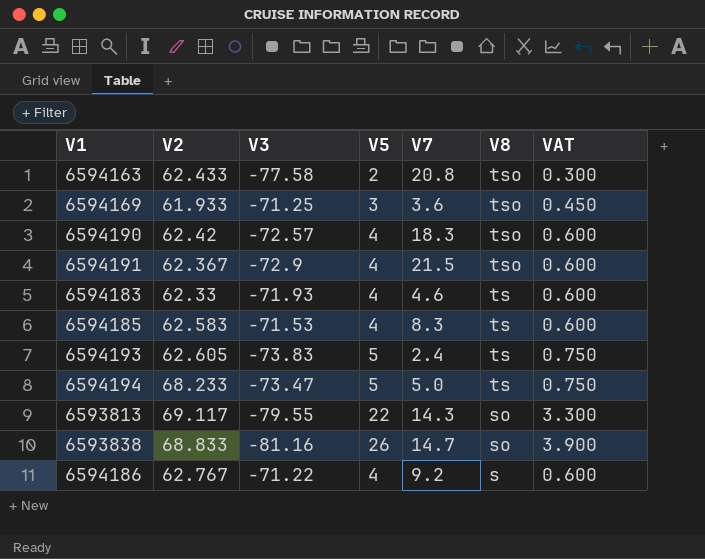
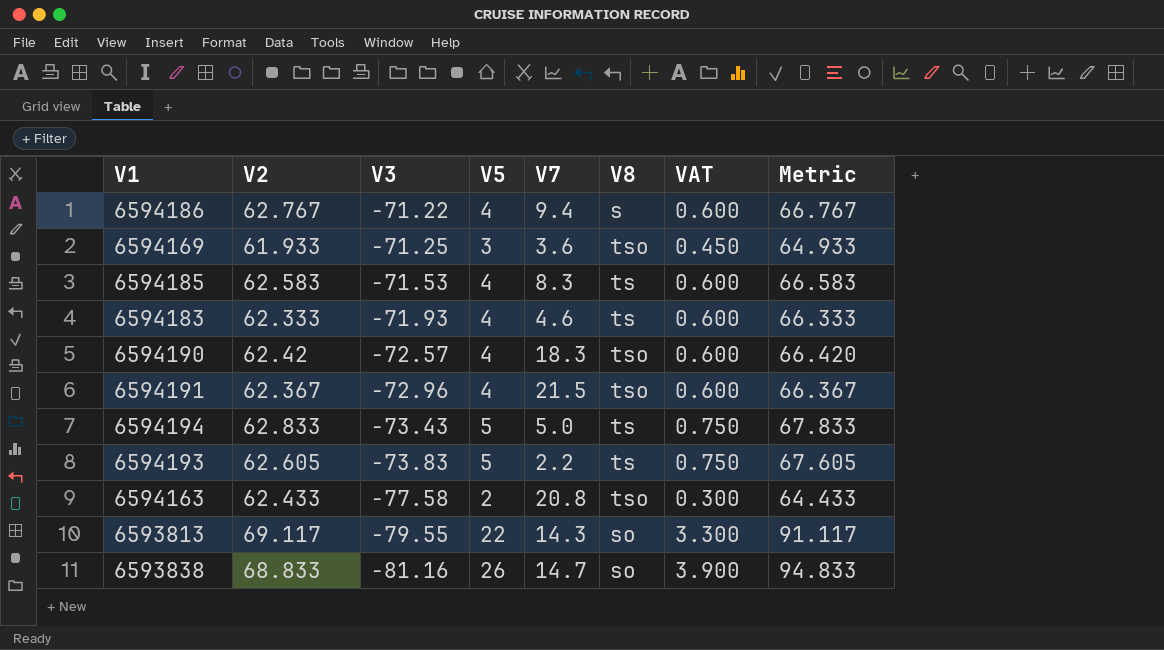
row order: V8 descending -> V3 descending
column Metric | formula: none -> [V2] + [V5]
6594186 | V7: 9.2 -> 9.4
6594183 | V2: 62.33 -> 62.333
6594191 | V3: -72.9 -> -72.96
6594194 | V2: 68.233 -> 62.833
6594194 | V3: -73.47 -> -73.43
6594193 | V7: 2.4 -> 2.2

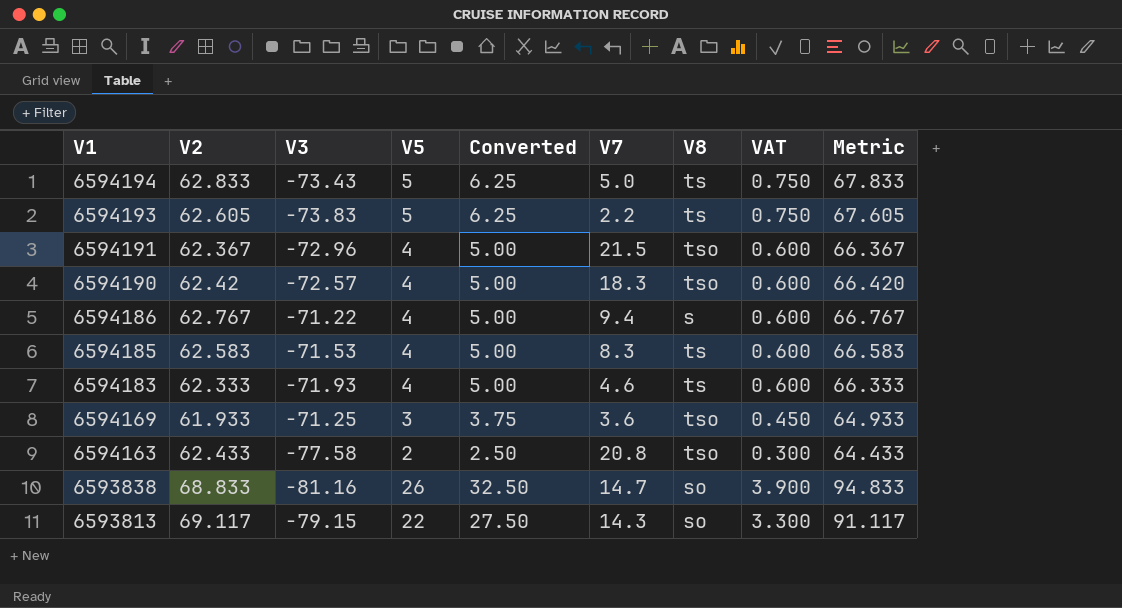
row order: V3 descending -> V1 descending
column Converted | formula: none -> [V5] * 1.25
6593813 | V3: -79.55 -> -79.15

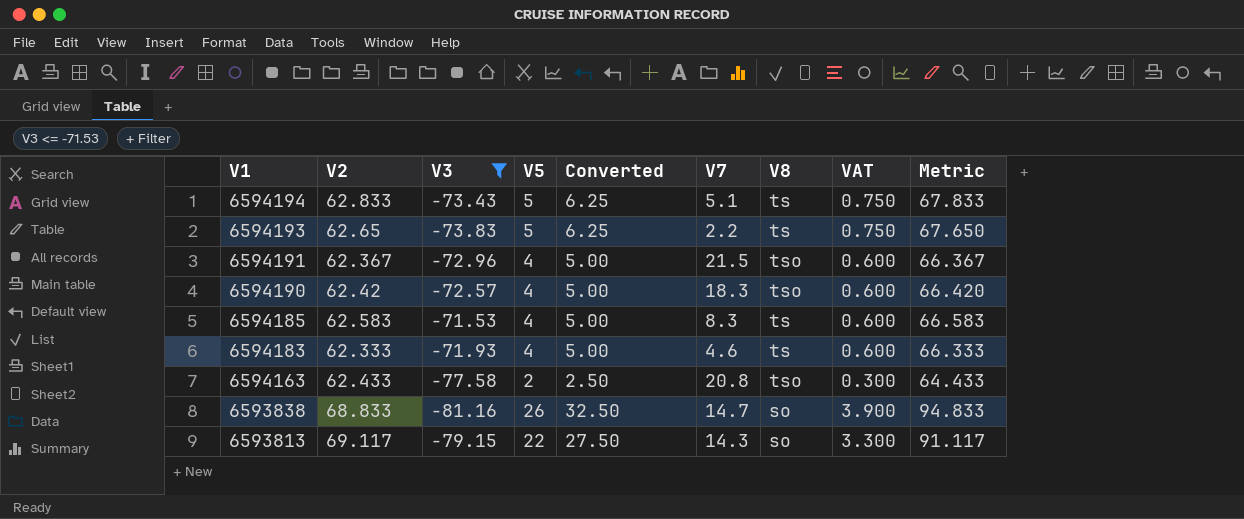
filter: none -> V3 <= -71.53
6594194 | V7: 5.0 -> 5.1
6594193 | V2: 62.605 -> 62.65
6594193 | Metric: 67.605 -> 67.650

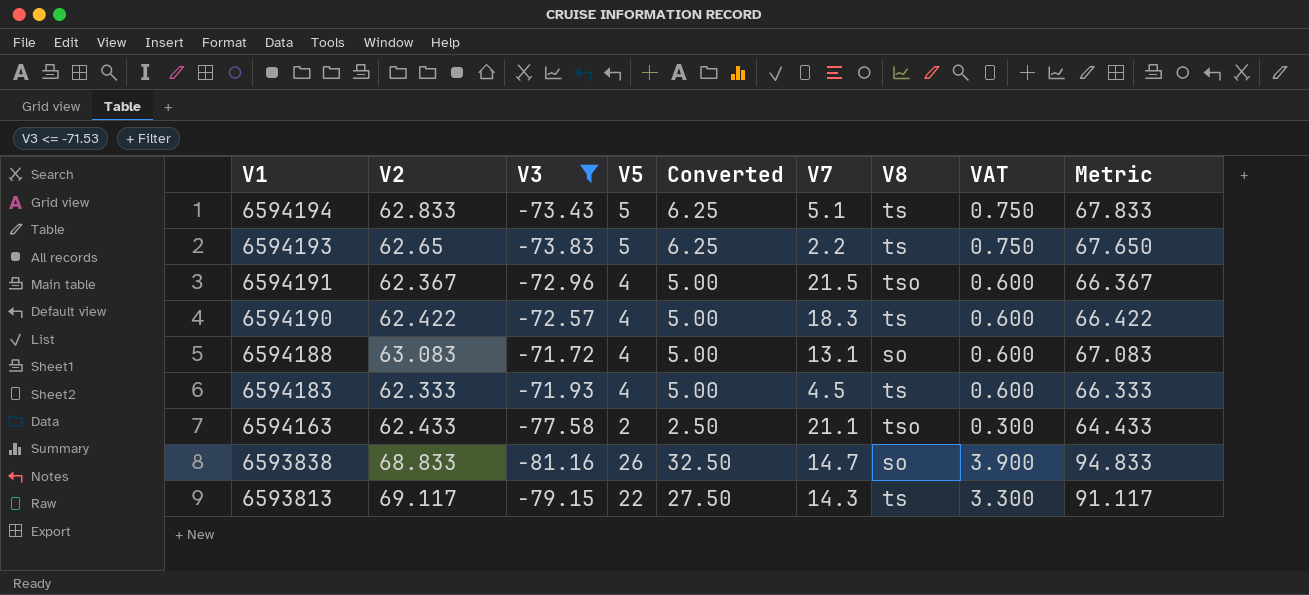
row 6594185: 62.583 | -71.53 | 4 | 5.00 | 8.3 | ts | 0.600 | 66.583 -> none
6594190 | V2: 62.42 -> 62.422
6594190 | V8: tso -> ts
6594190 | Metric: 66.420 -> 66.422
row 6594188: none -> 63.083 | -71.72 | 4 | 5.00 | 13.1 | so | 0.600 | 67.083
6594183 | V7: 4.6 -> 4.5
6594163 | V7: 20.8 -> 21.1
6593813 | V8: so -> ts

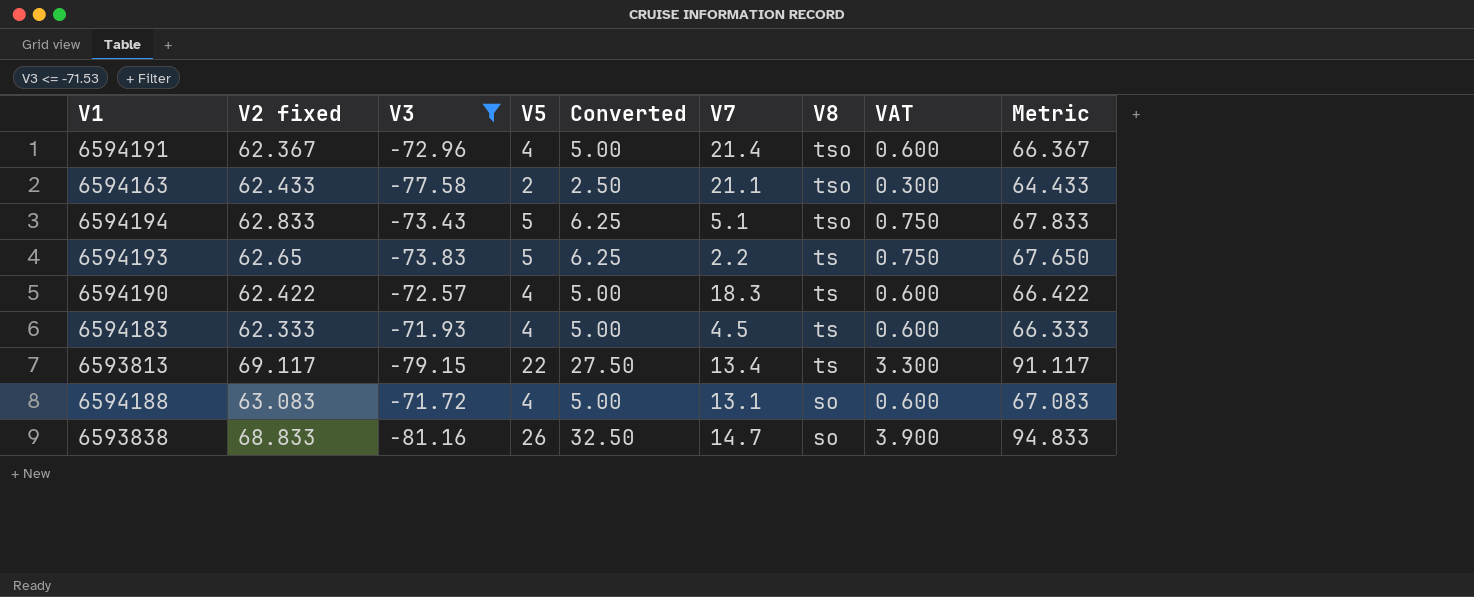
row order: V1 descending -> V8 descending
column name: V2 -> V2 fixed
6594191 | V7: 21.5 -> 21.4
6594194 | V8: ts -> tso
6593813 | V7: 14.3 -> 13.4

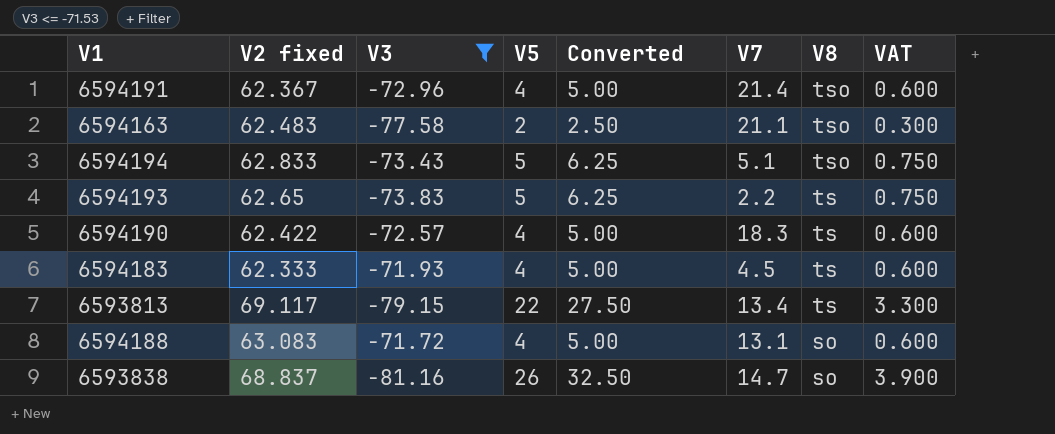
column Metric | formula: [V2 fixed] + [V5] -> none
6594163 | V2 fixed: 62.433 -> 62.483
6593838 | V2 fixed: 68.833 -> 68.837

